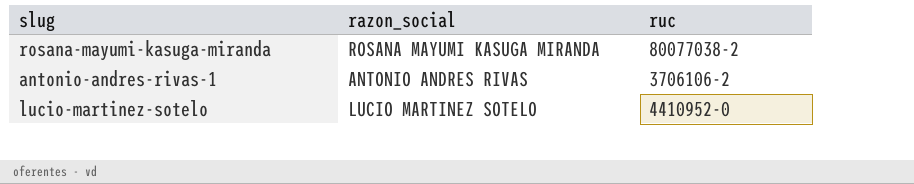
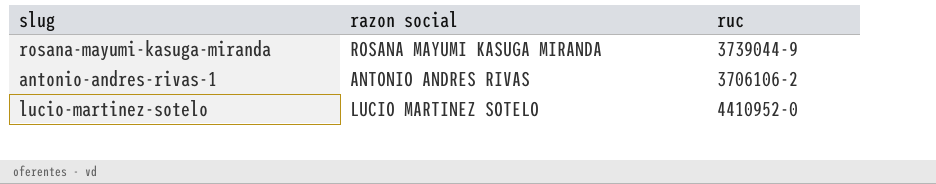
column name: razon_social -> razon social
rosana-mayumi-kasuga-miranda | ruc: 80077038-2 -> 3739044-9

